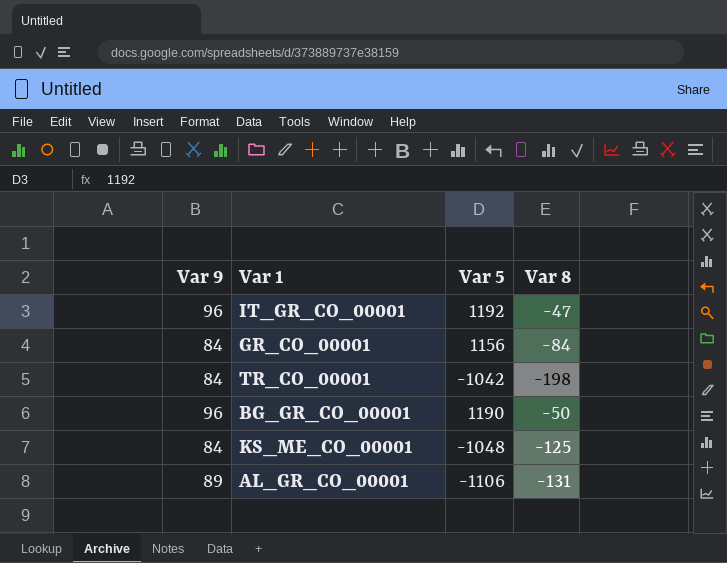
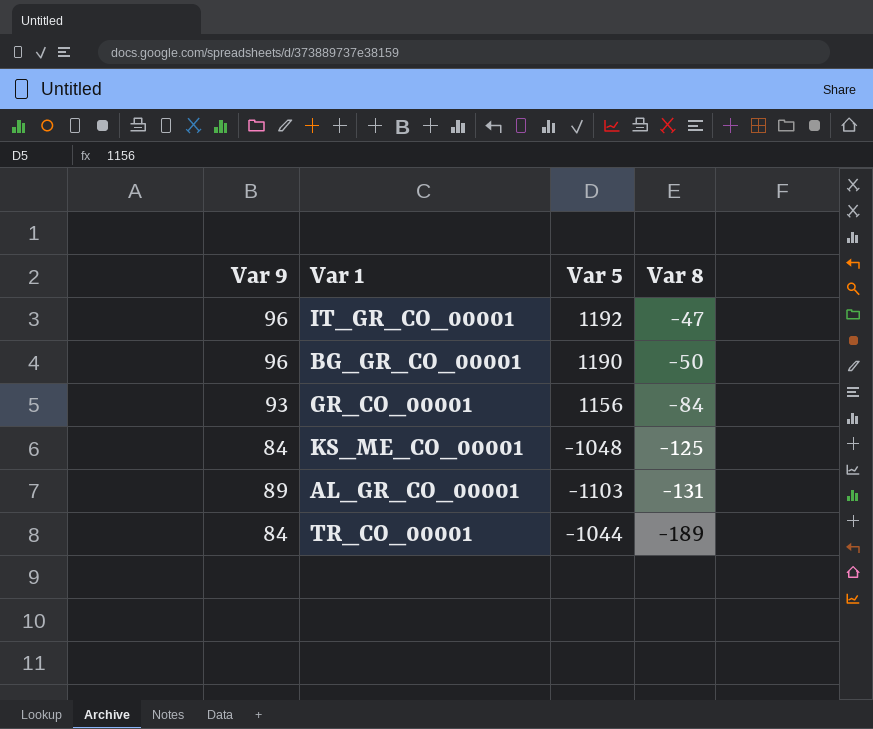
row order: none -> Var 8 descending
GR_CO_00001 | Var 9: 84 -> 93
AL_GR_CO_00001 | Var 5: -1106 -> -1103
TR_CO_00001 | Var 5: -1042 -> -1044
TR_CO_00001 | Var 8: -198 -> -189

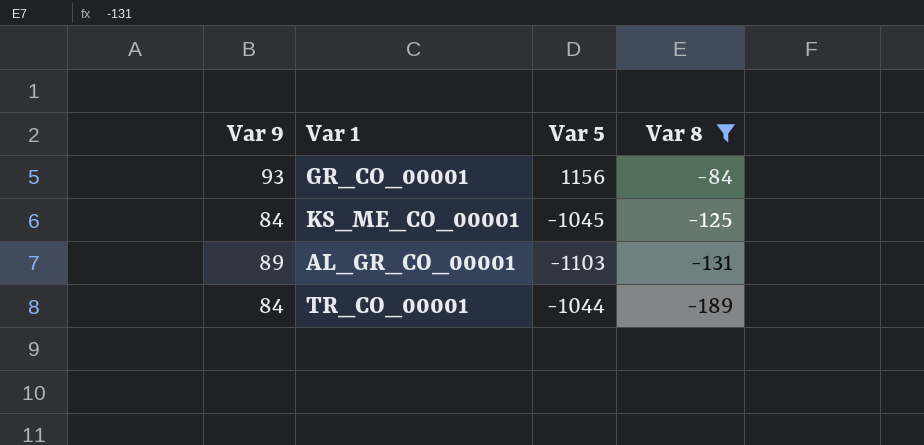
filter: none -> Var 8 <= -84
KS_ME_CO_00001 | Var 5: -1048 -> -1045

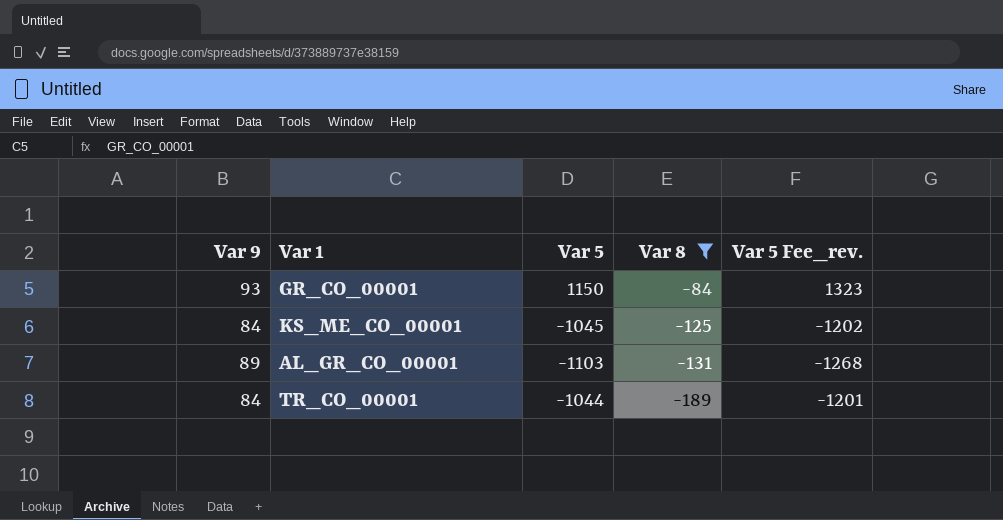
column Var 5 Fee_rev. | formula: none -> [Var 5] * 1.15
GR_CO_00001 | Var 5: 1156 -> 1150

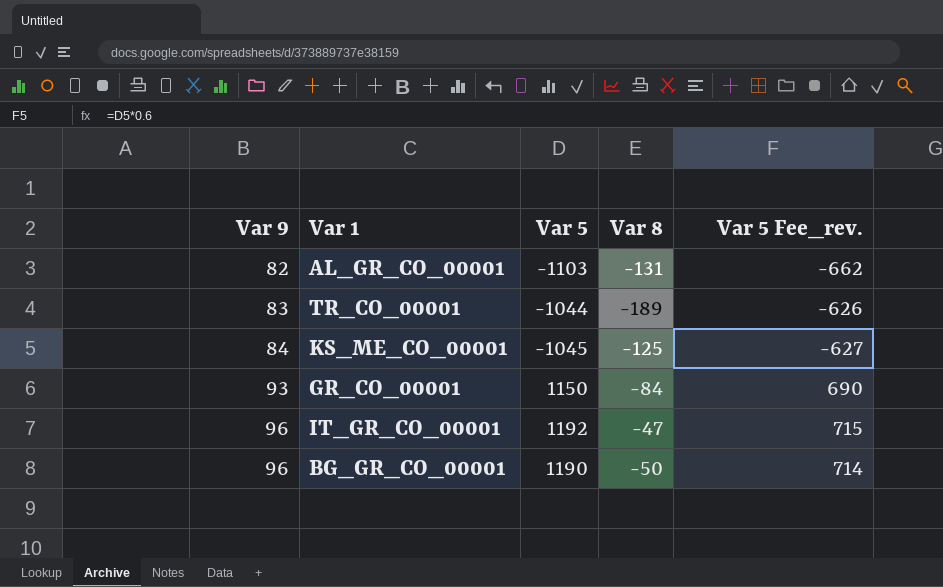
filter: Var 8 <= -84 -> none
row order: Var 8 descending -> Var 9 ascending
column Var 5 Fee_rev. | formula: [Var 5] * 1.15 -> [Var 5] * 0.6
AL_GR_CO_00001 | Var 9: 89 -> 82
TR_CO_00001 | Var 9: 84 -> 83

